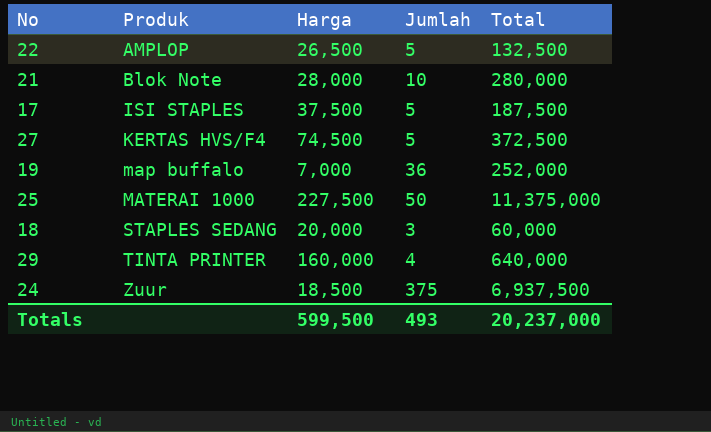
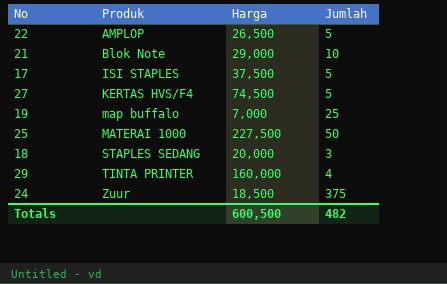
column Total | formula: [Harga] * [Jumlah] -> none
21 | Harga: 28,000 -> 29,000
19 | Jumlah: 36 -> 25
Totals | Harga: 599,500 -> 600,500
Totals | Jumlah: 493 -> 482

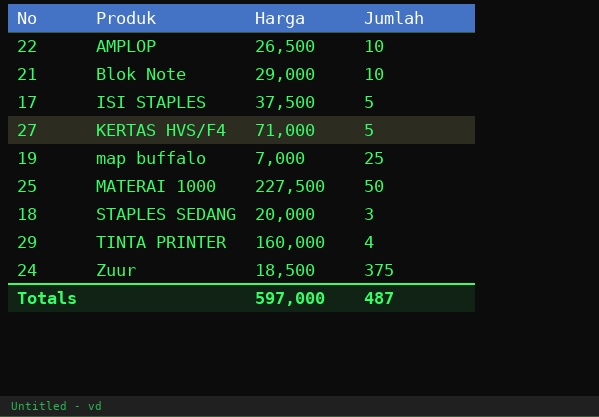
22 | Jumlah: 5 -> 10
27 | Harga: 74,500 -> 71,000
Totals | Harga: 600,500 -> 597,000
Totals | Jumlah: 482 -> 487

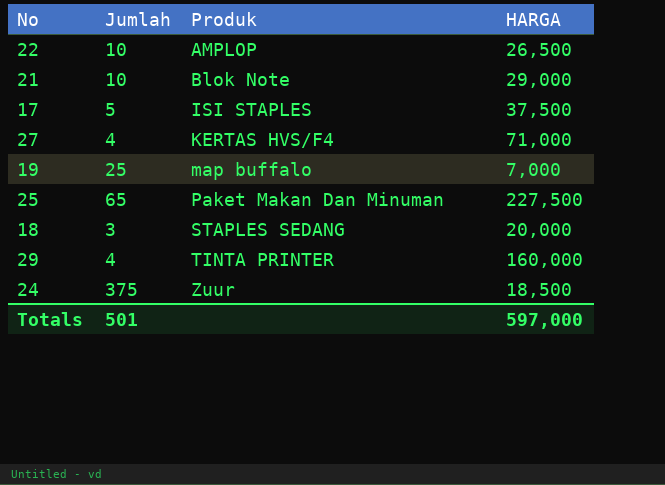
column Jumlah | position: 4 -> 2
column name: Harga -> HARGA
27 | Jumlah: 5 -> 4
25 | Jumlah: 50 -> 65
25 | Produk: MATERAI 1000 -> Paket Makan Dan Minuman
Totals | Jumlah: 487 -> 501

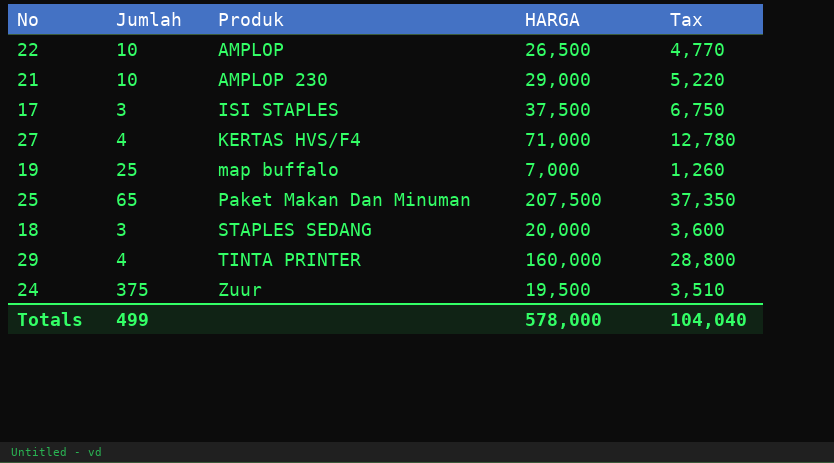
column Tax | formula: none -> [HARGA] * 0.18
21 | Produk: Blok Note -> AMPLOP 230
17 | Jumlah: 5 -> 3
25 | HARGA: 227,500 -> 207,500
24 | HARGA: 18,500 -> 19,500
Totals | Jumlah: 501 -> 499
Totals | HARGA: 597,000 -> 578,000

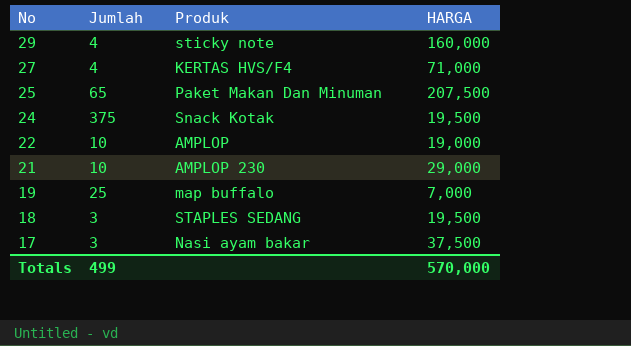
row order: Produk ascending -> No descending
column Tax | formula: [HARGA] * 0.18 -> none
29 | Produk: TINTA PRINTER -> sticky note
24 | Produk: Zuur -> Snack Kotak
22 | HARGA: 26,500 -> 19,000
18 | HARGA: 20,000 -> 19,500
17 | Produk: ISI STAPLES -> Nasi ayam bakar
Totals | HARGA: 578,000 -> 570,000

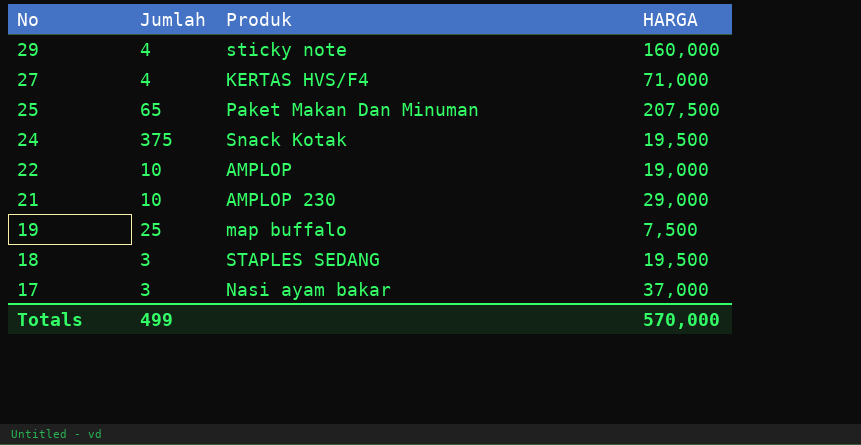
19 | HARGA: 7,000 -> 7,500
17 | HARGA: 37,500 -> 37,000

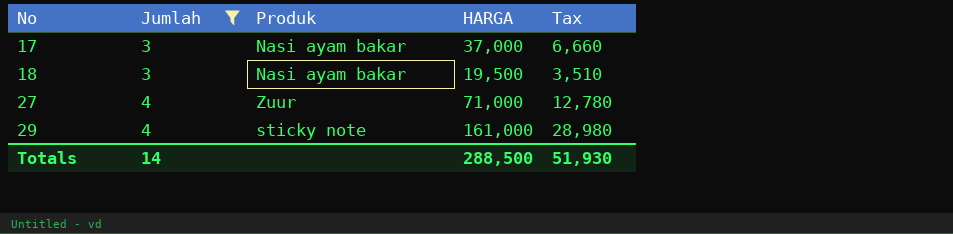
filter: none -> Jumlah <= 4
row order: No descending -> No ascending
column Tax | formula: none -> [HARGA] * 0.18
18 | Produk: STAPLES SEDANG -> Nasi ayam bakar
27 | Produk: KERTAS HVS/F4 -> Zuur
29 | HARGA: 160,000 -> 161,000
Totals | Jumlah: 499 -> 14
Totals | HARGA: 570,000 -> 288,500

